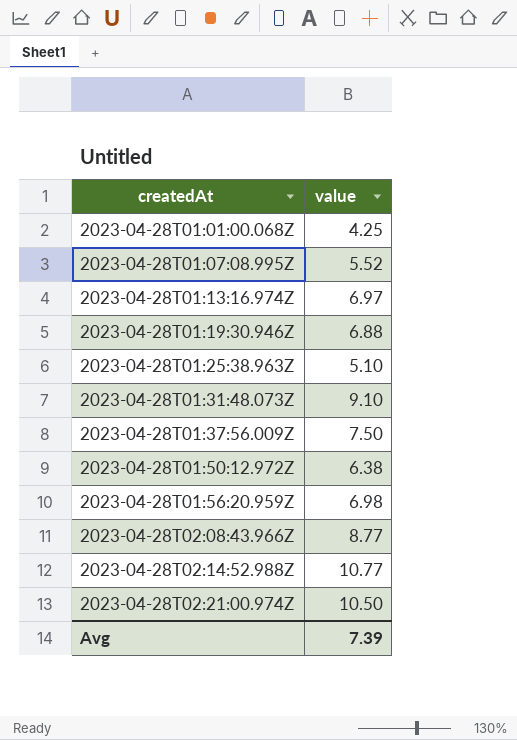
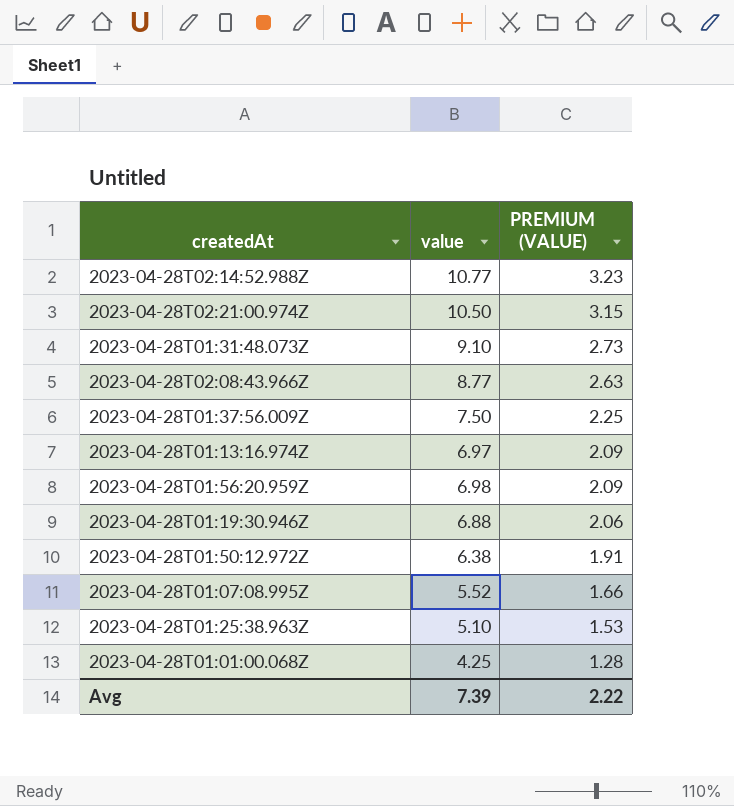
row order: createdAt ascending -> PREMIUM (VALUE) descending
column PREMIUM (VALUE) | formula: none -> [value] * 0.3

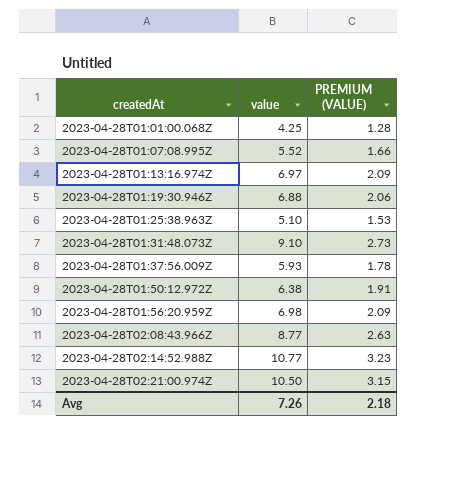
row order: PREMIUM (VALUE) descending -> createdAt ascending
2023-04-28T01:37:56.009Z | value: 7.50 -> 5.93
2023-04-28T01:37:56.009Z | PREMIUM (VALUE): 2.25 -> 1.78
Avg | value: 7.39 -> 7.26
Avg | PREMIUM (VALUE): 2.22 -> 2.18

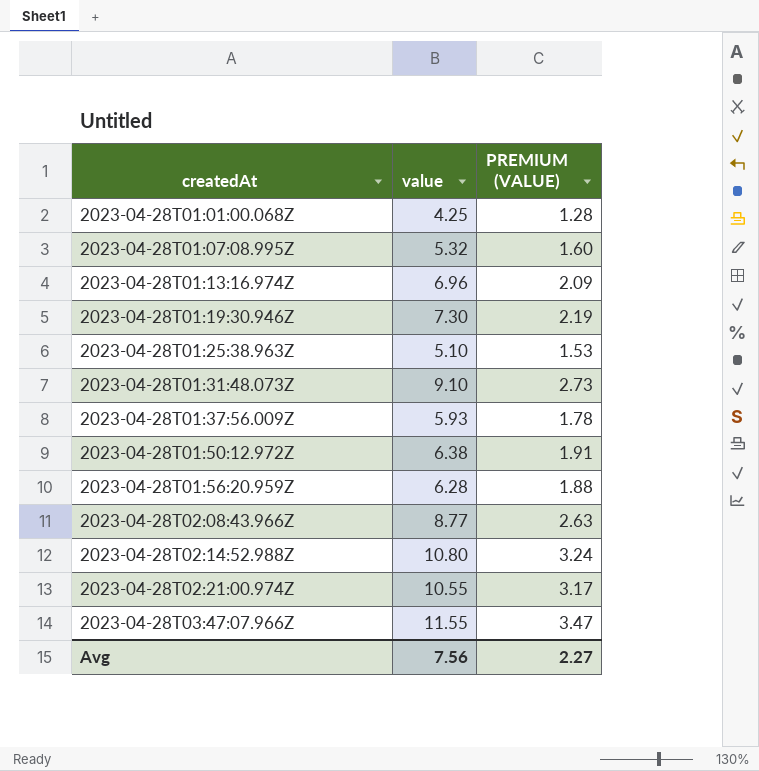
2023-04-28T01:07:08.995Z | value: 5.52 -> 5.32
2023-04-28T01:07:08.995Z | PREMIUM (VALUE): 1.66 -> 1.60
2023-04-28T01:13:16.974Z | value: 6.97 -> 6.96
2023-04-28T01:19:30.946Z | value: 6.88 -> 7.30
2023-04-28T01:19:30.946Z | PREMIUM (VALUE): 2.06 -> 2.19
2023-04-28T01:56:20.959Z | value: 6.98 -> 6.28
2023-04-28T01:56:20.959Z | PREMIUM (VALUE): 2.09 -> 1.88
2023-04-28T02:14:52.988Z | value: 10.77 -> 10.80
2023-04-28T02:14:52.988Z | PREMIUM (VALUE): 3.23 -> 3.24
2023-04-28T02:21:00.974Z | value: 10.50 -> 10.55
2023-04-28T02:21:00.974Z | PREMIUM (VALUE): 3.15 -> 3.17
row 2023-04-28T03:47:07.966Z: none -> 11.55 | 3.47
Avg | value: 7.26 -> 7.56
Avg | PREMIUM (VALUE): 2.18 -> 2.27

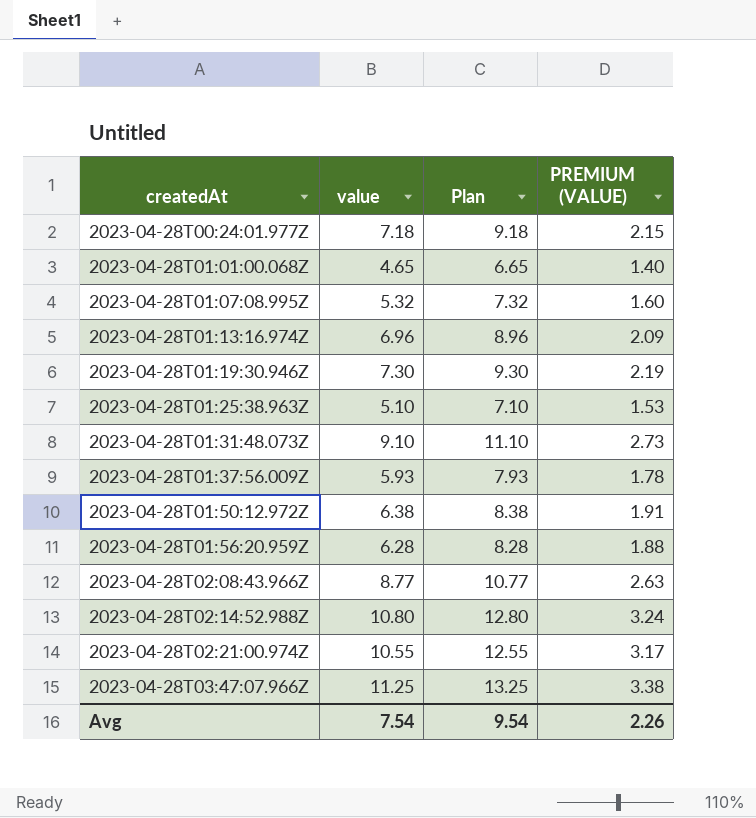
column Plan | formula: none -> [value] + 2
row 2023-04-28T00:24:01.977Z: none -> 7.18 | 9.18 | 2.15
2023-04-28T01:01:00.068Z | value: 4.25 -> 4.65
2023-04-28T01:01:00.068Z | PREMIUM (VALUE): 1.28 -> 1.40
2023-04-28T03:47:07.966Z | value: 11.55 -> 11.25
2023-04-28T03:47:07.966Z | PREMIUM (VALUE): 3.47 -> 3.38
Avg | value: 7.56 -> 7.54
Avg | PREMIUM (VALUE): 2.27 -> 2.26

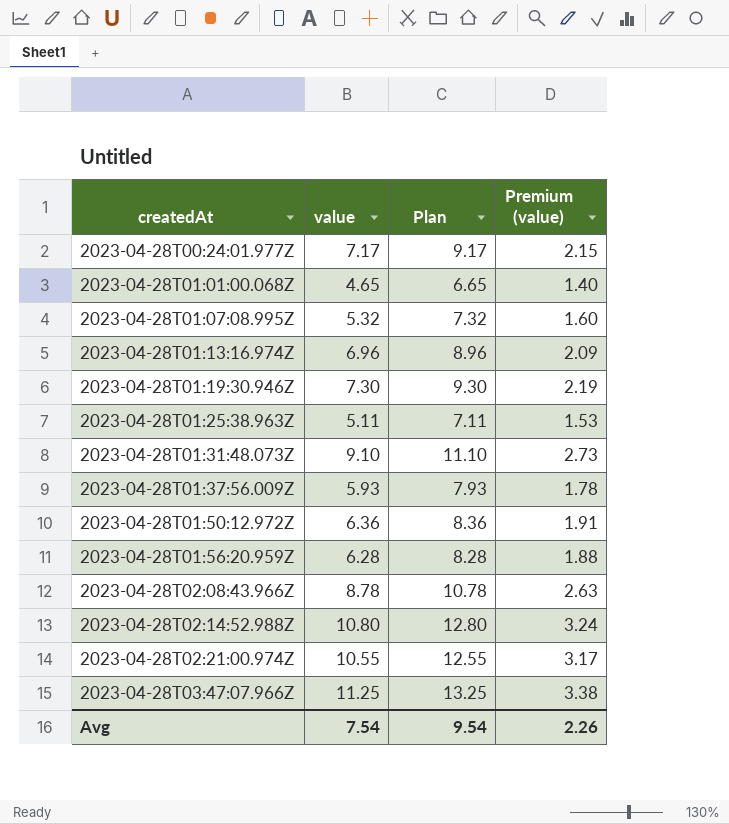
column name: PREMIUM (VALUE) -> Premium (value)
2023-04-28T00:24:01.977Z | value: 7.18 -> 7.17
2023-04-28T00:24:01.977Z | Plan: 9.18 -> 9.17
2023-04-28T01:25:38.963Z | value: 5.10 -> 5.11
2023-04-28T01:25:38.963Z | Plan: 7.10 -> 7.11
2023-04-28T01:50:12.972Z | value: 6.38 -> 6.36
2023-04-28T01:50:12.972Z | Plan: 8.38 -> 8.36
2023-04-28T02:08:43.966Z | value: 8.77 -> 8.78
2023-04-28T02:08:43.966Z | Plan: 10.77 -> 10.78

